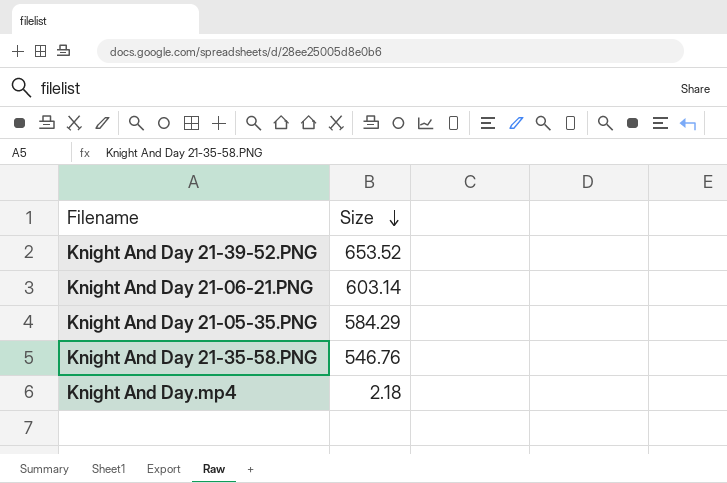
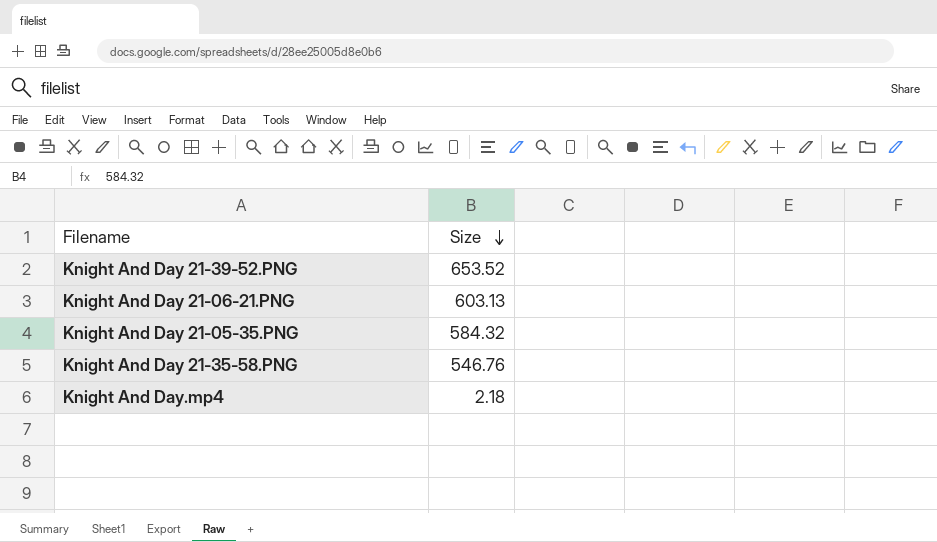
Knight And Day 21-06-21.PNG | Size: 603.14 -> 603.13
Knight And Day 21-05-35.PNG | Size: 584.29 -> 584.32

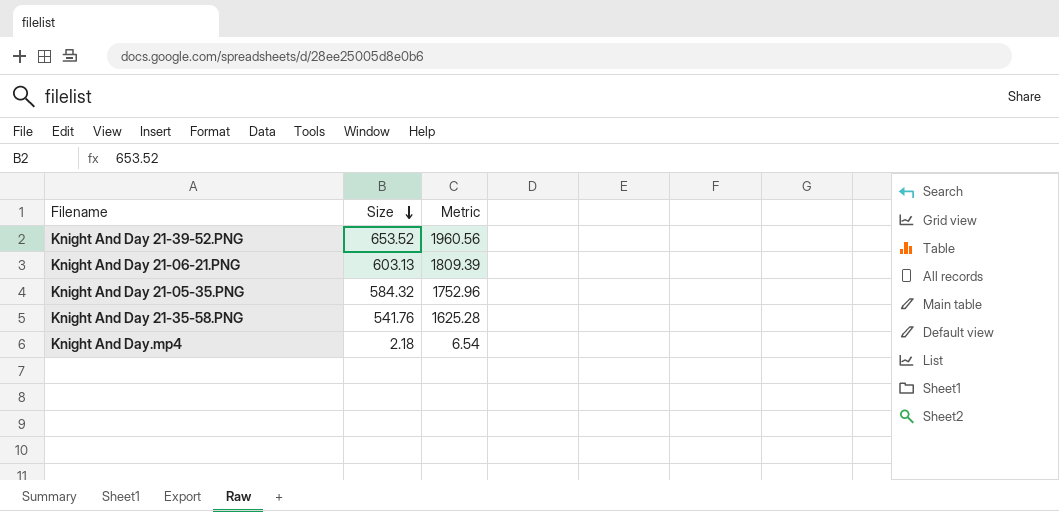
column Metric | formula: none -> [Size] * 3
Knight And Day 21-35-58.PNG | Size: 546.76 -> 541.76

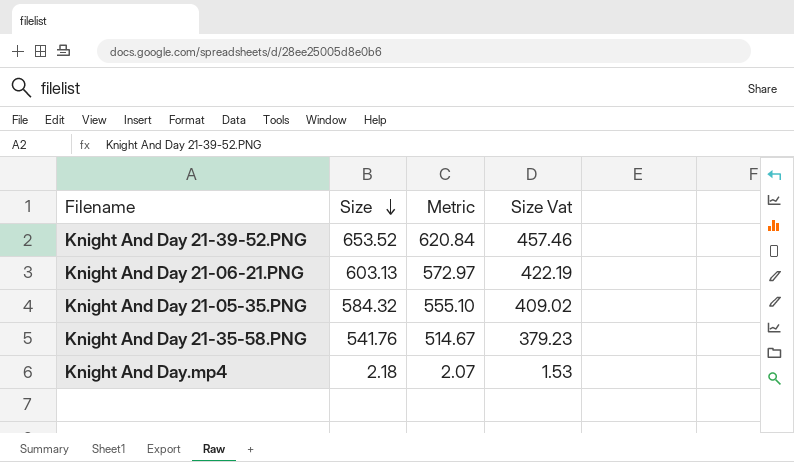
column Metric | formula: [Size] * 3 -> [Size] * 0.95
column Size Vat | formula: none -> [Size] * 0.7

